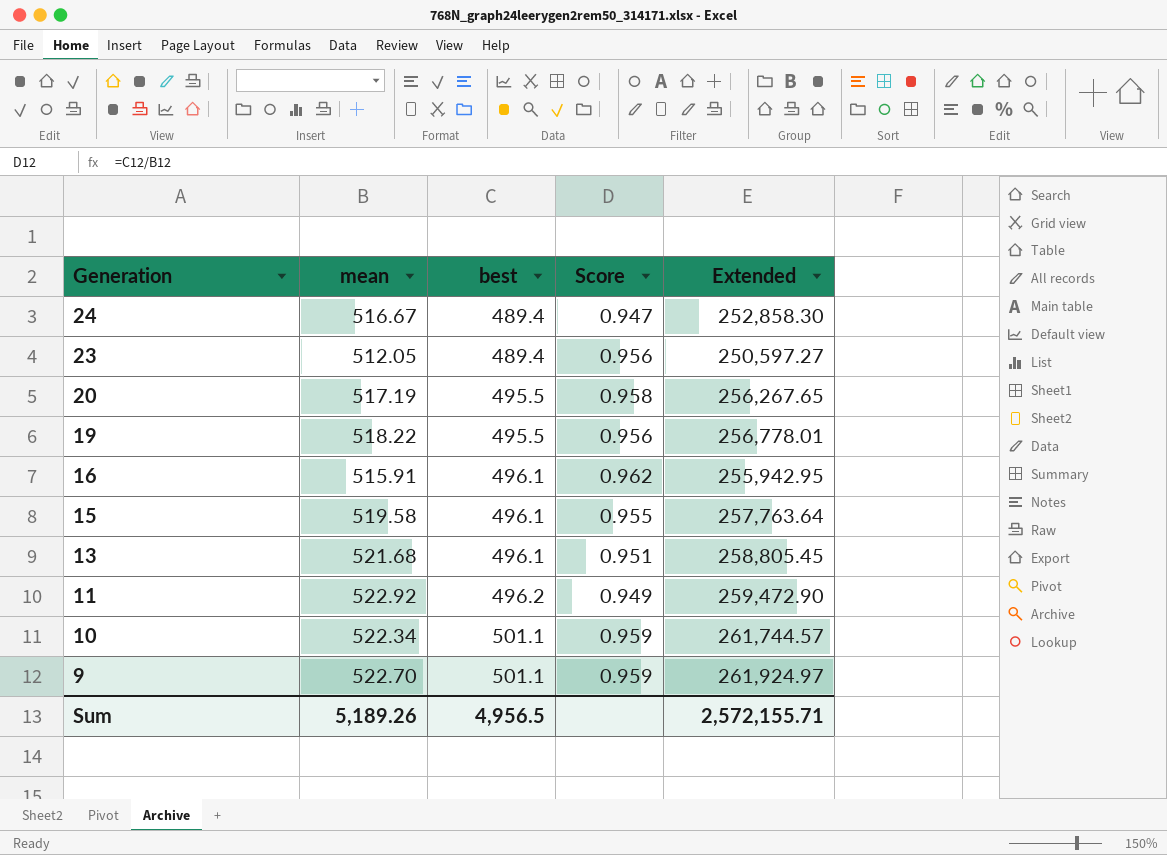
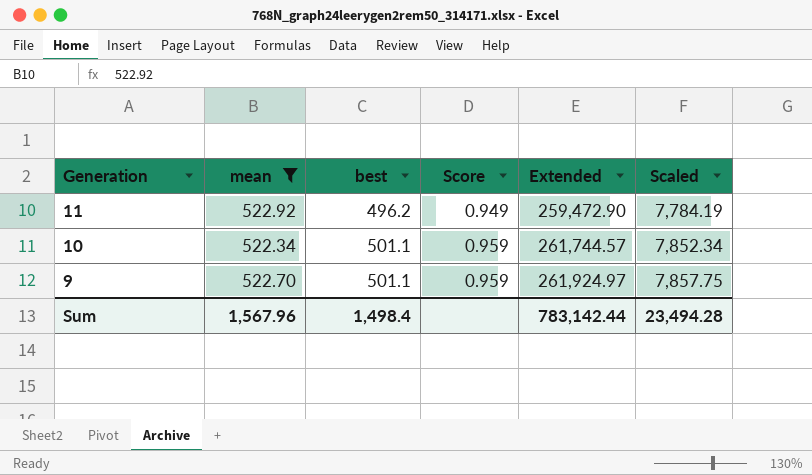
filter: none -> mean >= 522.34
column Scaled | formula: none -> [Extended] * 0.03
Sum | mean: 5,189.26 -> 1,567.96
Sum | best: 4,956.5 -> 1,498.4
Sum | Extended: 2,572,155.71 -> 783,142.44

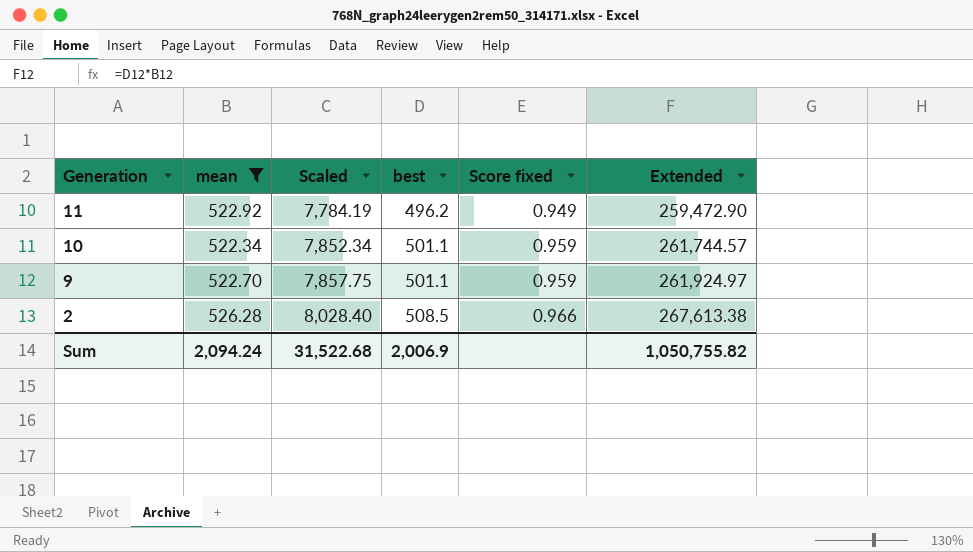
column Scaled | position: 6 -> 3
column name: Score -> Score fixed
row 2: none -> 526.28 | 8,028.40 | 508.5 | 0.966 | 267,613.38
Sum | mean: 1,567.96 -> 2,094.24
Sum | Scaled: 23,494.28 -> 31,522.68
Sum | best: 1,498.4 -> 2,006.9
Sum | Extended: 783,142.44 -> 1,050,755.82

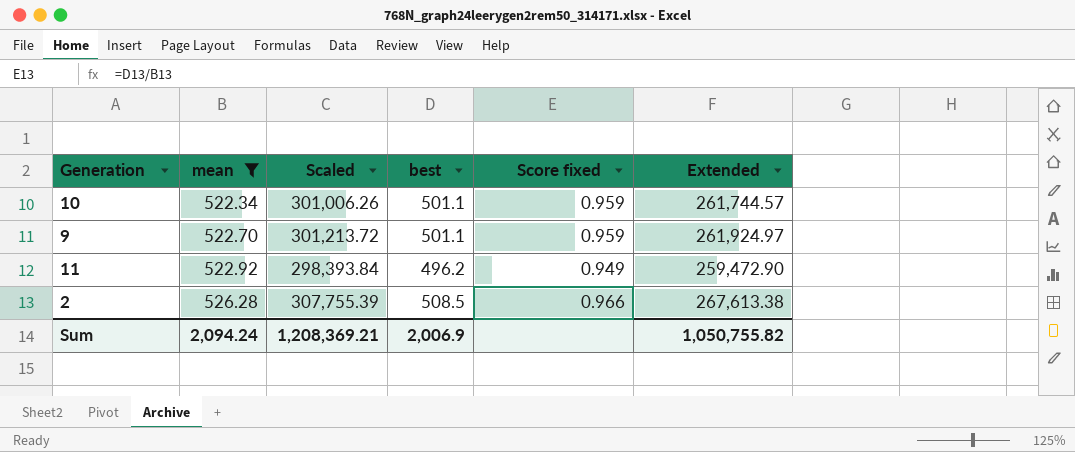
row order: Generation descending -> mean ascending
column Scaled | formula: [Extended] * 0.03 -> [Extended] * 1.15
Sum | Scaled: 31,522.68 -> 1,208,369.21

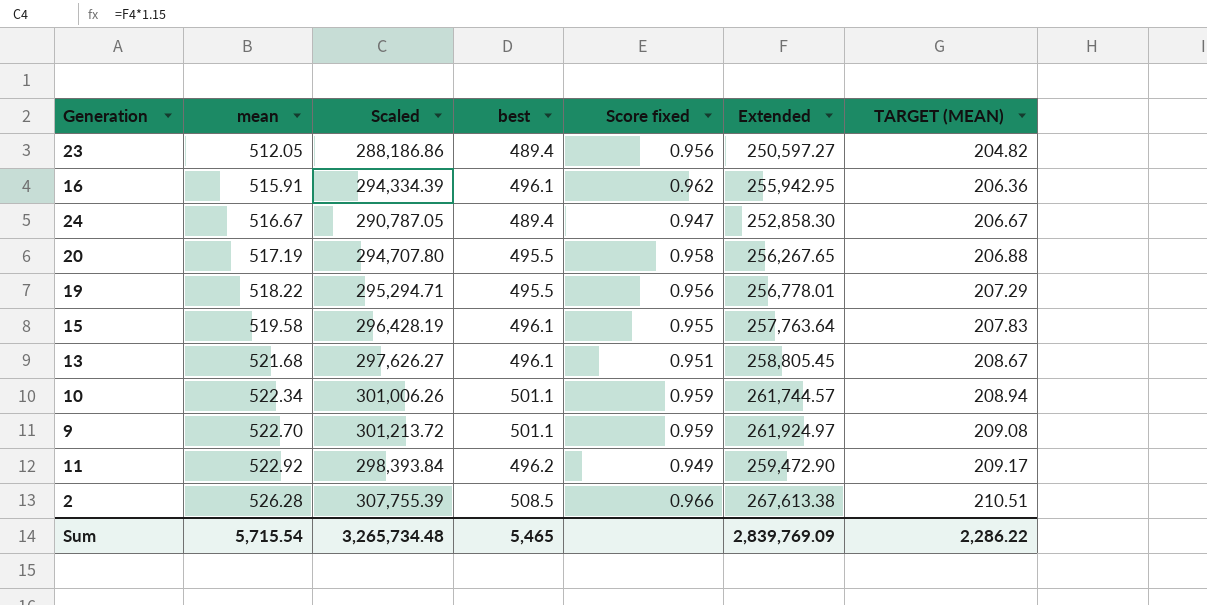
filter: mean >= 522.34 -> none
column TARGET (MEAN) | formula: none -> [mean] * 0.4
Sum | mean: 2,094.24 -> 5,715.54
Sum | Scaled: 1,208,369.21 -> 3,265,734.48
Sum | best: 2,006.9 -> 5,465
Sum | Extended: 1,050,755.82 -> 2,839,769.09

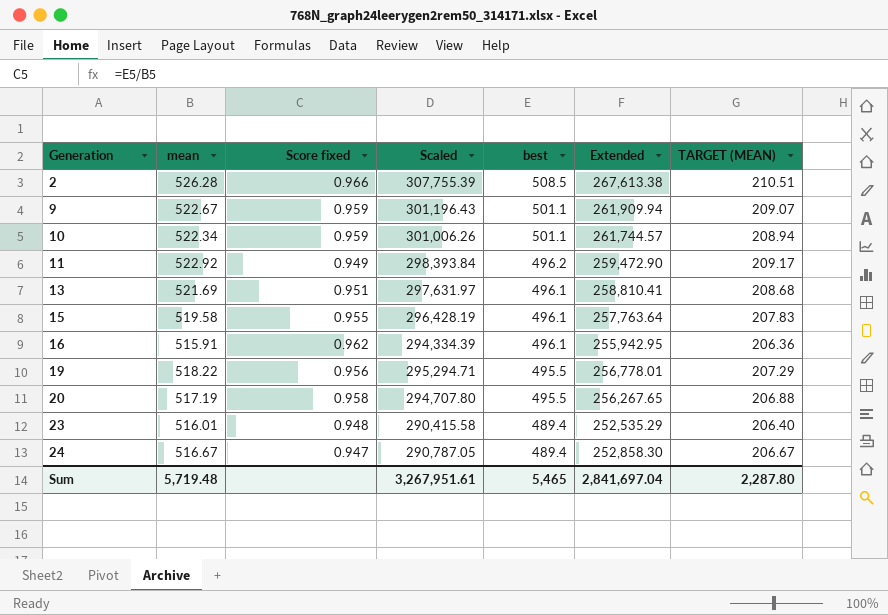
row order: mean ascending -> Generation ascending
column Score fixed | position: 5 -> 3
9 | mean: 522.70 -> 522.67
9 | Scaled: 301,213.72 -> 301,196.43
9 | Extended: 261,924.97 -> 261,909.94
9 | TARGET (MEAN): 209.08 -> 209.07
13 | mean: 521.68 -> 521.69
13 | Scaled: 297,626.27 -> 297,631.97
13 | Extended: 258,805.45 -> 258,810.41
13 | TARGET (MEAN): 208.67 -> 208.68
23 | mean: 512.05 -> 516.01
23 | Score fixed: 0.956 -> 0.948
23 | Scaled: 288,186.86 -> 290,415.58
23 | Extended: 250,597.27 -> 252,535.29
23 | TARGET (MEAN): 204.82 -> 206.40
Sum | mean: 5,715.54 -> 5,719.48
Sum | Scaled: 3,265,734.48 -> 3,267,951.61
Sum | Extended: 2,839,769.09 -> 2,841,697.04
Sum | TARGET (MEAN): 2,286.22 -> 2,287.80

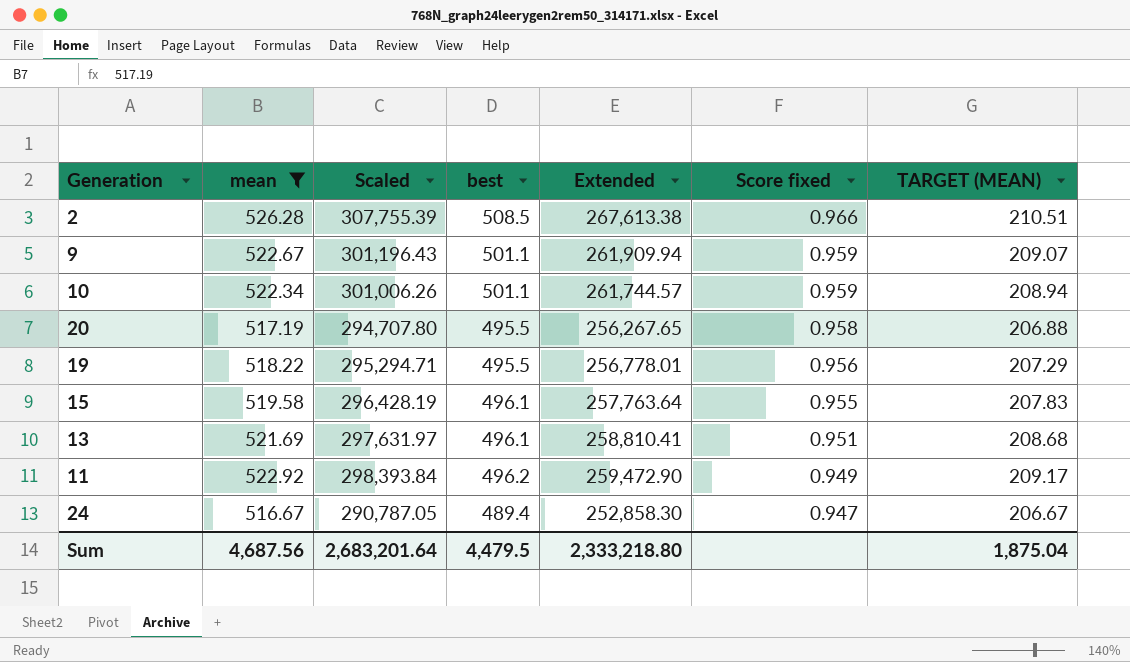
filter: none -> mean >= 516.67
row order: Generation ascending -> Score fixed descending
column Score fixed | position: 3 -> 6
Sum | mean: 5,719.48 -> 4,687.56
Sum | Scaled: 3,267,951.61 -> 2,683,201.64
Sum | best: 5,465 -> 4,479.5
Sum | Extended: 2,841,697.04 -> 2,333,218.80
Sum | TARGET (MEAN): 2,287.80 -> 1,875.04

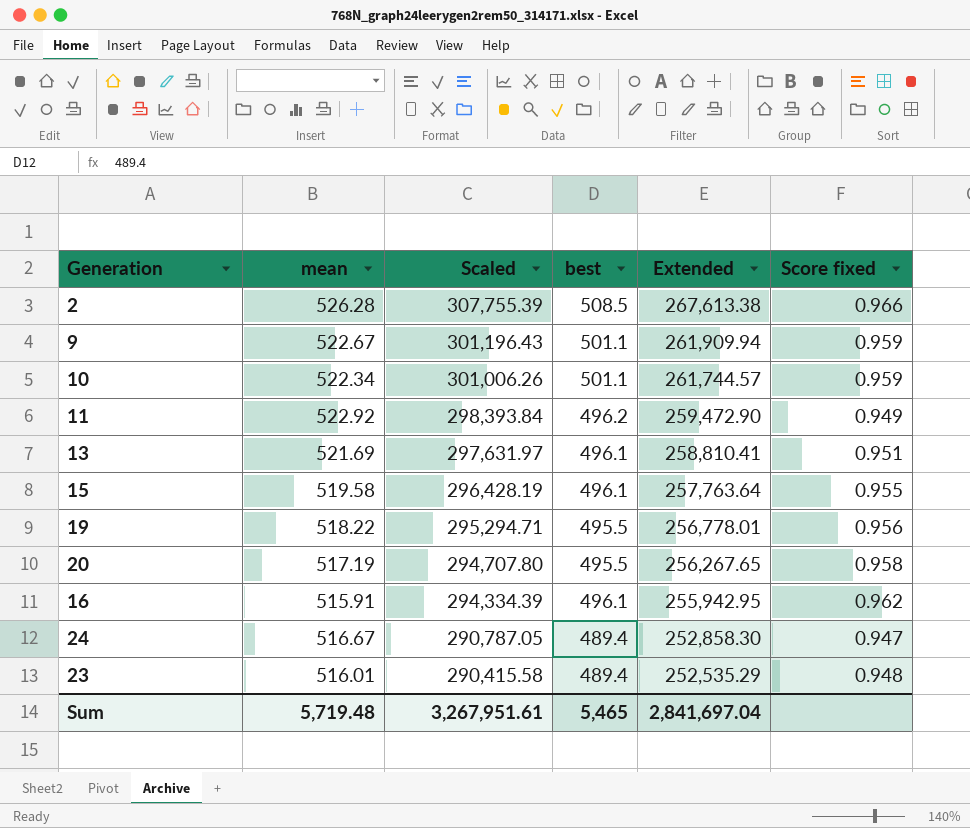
filter: mean >= 516.67 -> none
row order: Score fixed descending -> Scaled descending
column TARGET (MEAN) | formula: [mean] * 0.4 -> none
Sum | mean: 4,687.56 -> 5,719.48
Sum | Scaled: 2,683,201.64 -> 3,267,951.61
Sum | best: 4,479.5 -> 5,465
Sum | Extended: 2,333,218.80 -> 2,841,697.04

